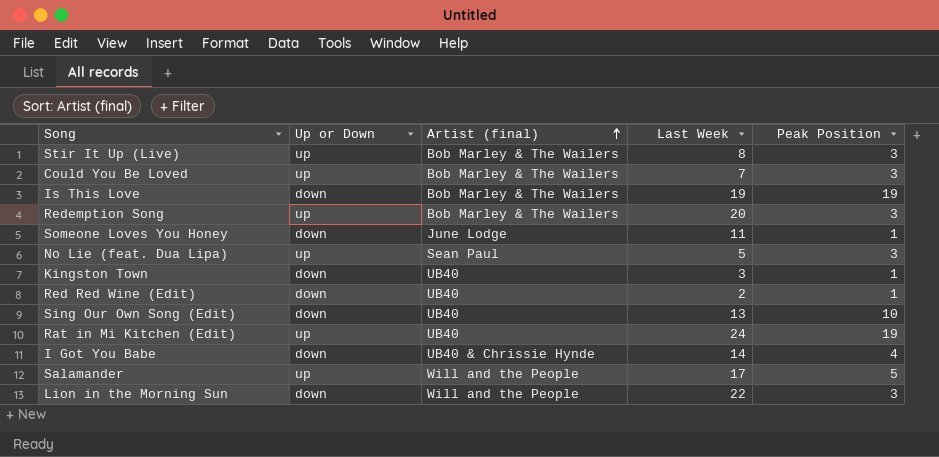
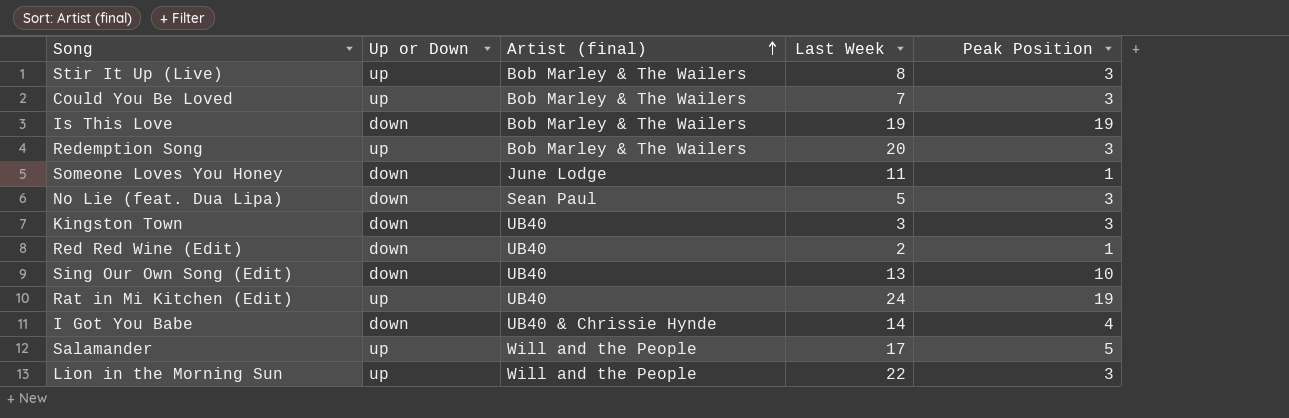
No Lie (feat. Dua Lipa) | Up or Down: up -> down
Kingston Town | Peak Position: 1 -> 3
Lion in the Morning Sun | Up or Down: down -> up

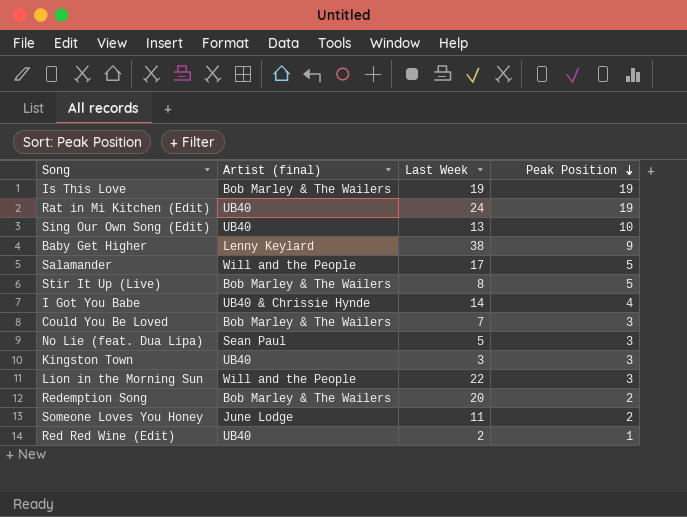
row order: Artist (final) ascending -> Peak Position descending
column Up or Down | position: 2 -> none
row Baby Get Higher: none -> Lenny Keylard | 38 | 9
Stir It Up (Live) | Peak Position: 3 -> 5
Redemption Song | Peak Position: 3 -> 2
Someone Loves You Honey | Peak Position: 1 -> 2

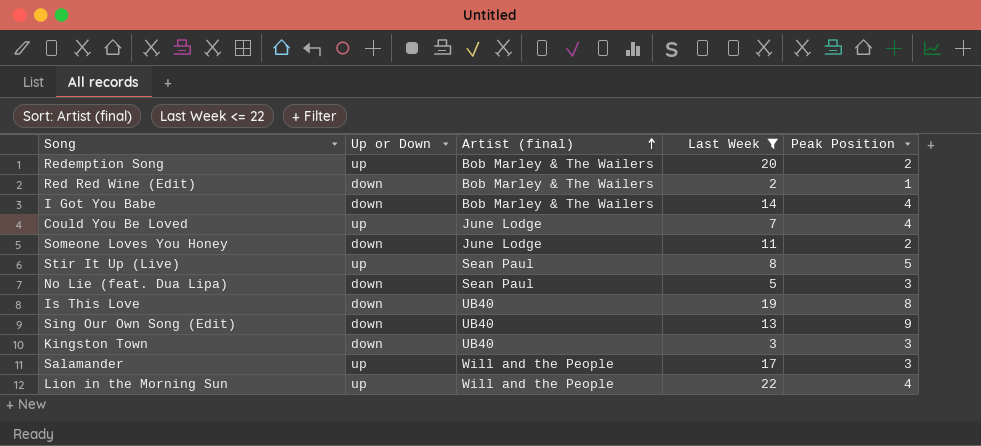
filter: none -> Last Week <= 22
row order: Peak Position descending -> Artist (final) ascending
column Up or Down | position: none -> 2
Red Red Wine (Edit) | Artist (final): UB40 -> Bob Marley & The Wailers
I Got You Babe | Artist (final): UB40 & Chrissie Hynde -> Bob Marley & The Wailers
Could You Be Loved | Artist (final): Bob Marley & The Wailers -> June Lodge
Could You Be Loved | Peak Position: 3 -> 4
Stir It Up (Live) | Artist (final): Bob Marley & The Wailers -> Sean Paul
Is This Love | Artist (final): Bob Marley & The Wailers -> UB40
Is This Love | Peak Position: 19 -> 8
Sing Our Own Song (Edit) | Peak Position: 10 -> 9
Salamander | Peak Position: 5 -> 3
Lion in the Morning Sun | Peak Position: 3 -> 4

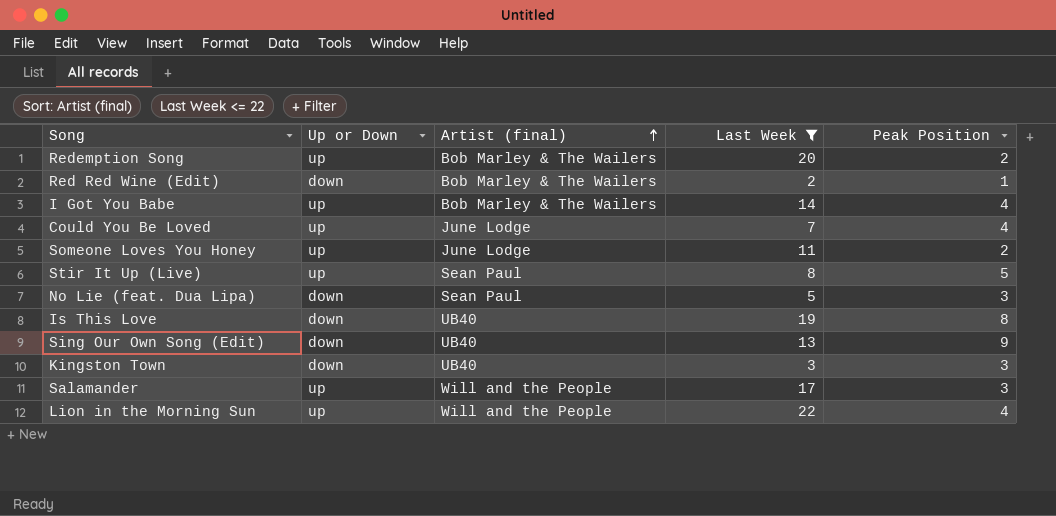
I Got You Babe | Up or Down: down -> up
Someone Loves You Honey | Up or Down: down -> up

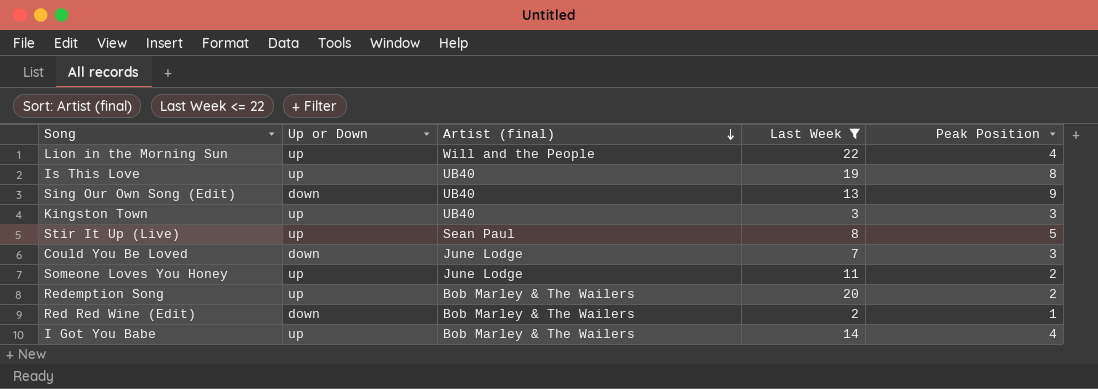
row order: Artist (final) ascending -> Artist (final) descending
row No Lie (feat. Dua Lipa): down | Sean Paul | 5 | 3 -> none
row Salamander: up | Will and the People | 17 | 3 -> none
Is This Love | Up or Down: down -> up
Kingston Town | Up or Down: down -> up
Could You Be Loved | Up or Down: up -> down
Could You Be Loved | Peak Position: 4 -> 3

